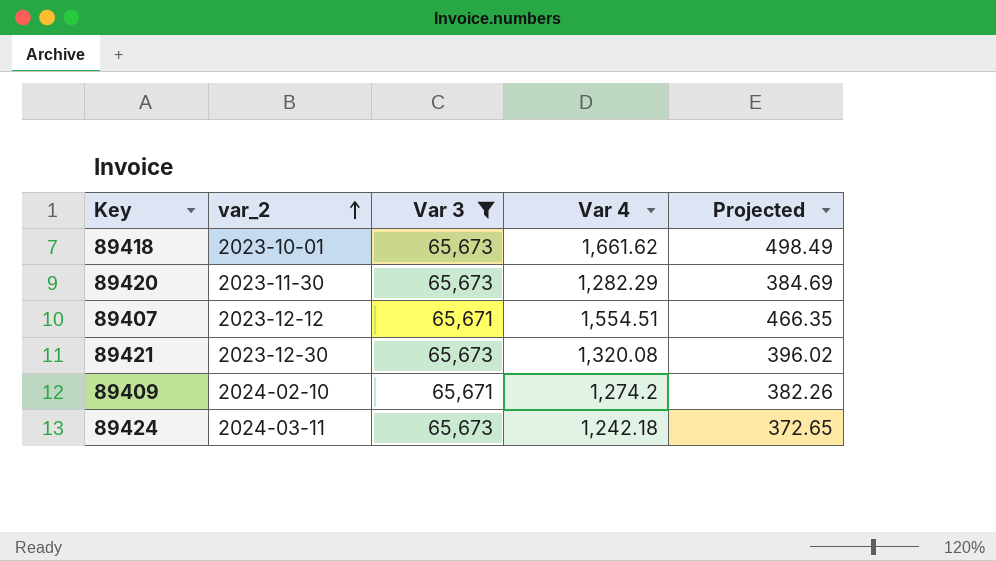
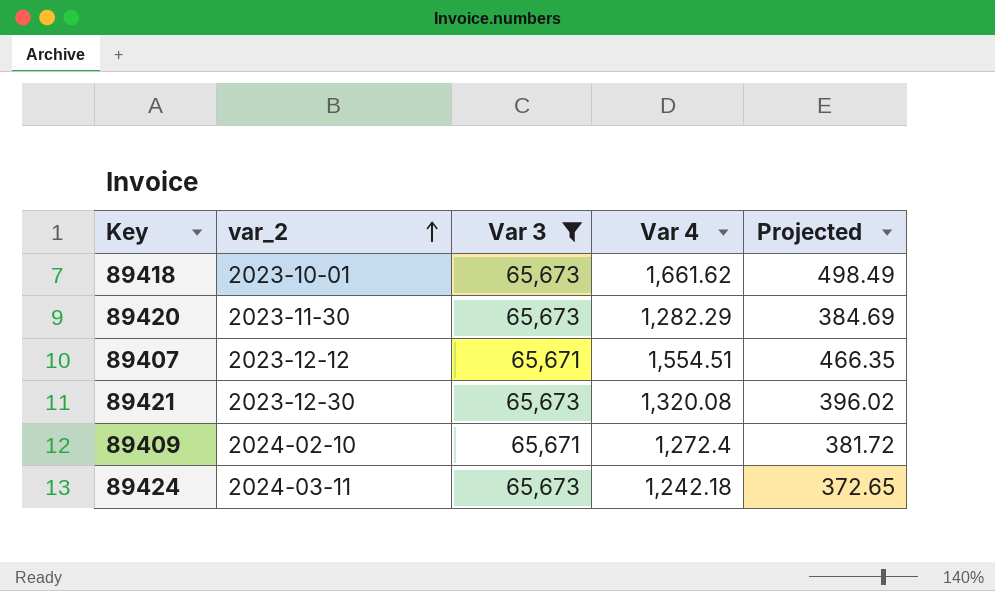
89409 | Var 4: 1,274.2 -> 1,272.4
89409 | Projected: 382.26 -> 381.72

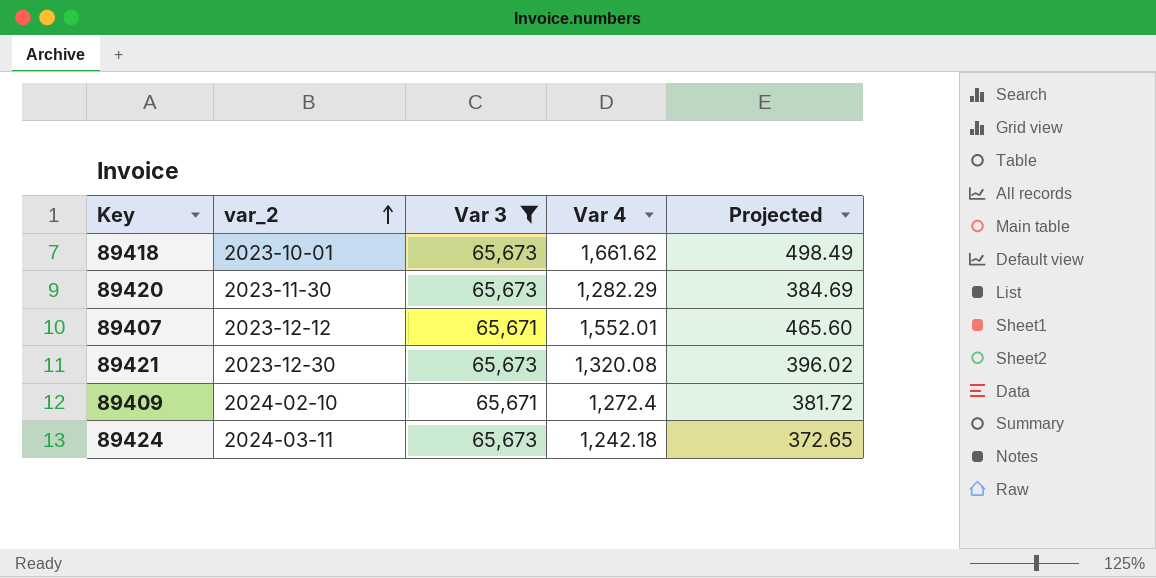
89407 | Var 4: 1,554.51 -> 1,552.01
89407 | Projected: 466.35 -> 465.60

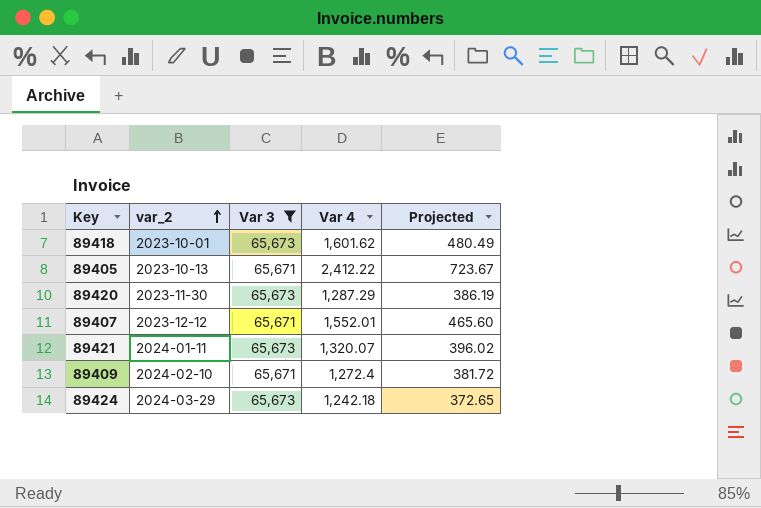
89418 | Var 4: 1,661.62 -> 1,601.62
89418 | Projected: 498.49 -> 480.49
row 89405: none -> 2023-10-13 | 65,671 | 2,412.22 | 723.67
89420 | Var 4: 1,282.29 -> 1,287.29
89420 | Projected: 384.69 -> 386.19
89421 | var_2: 2023-12-30 -> 2024-01-11
89421 | Var 4: 1,320.08 -> 1,320.07
89424 | var_2: 2024-03-11 -> 2024-03-29

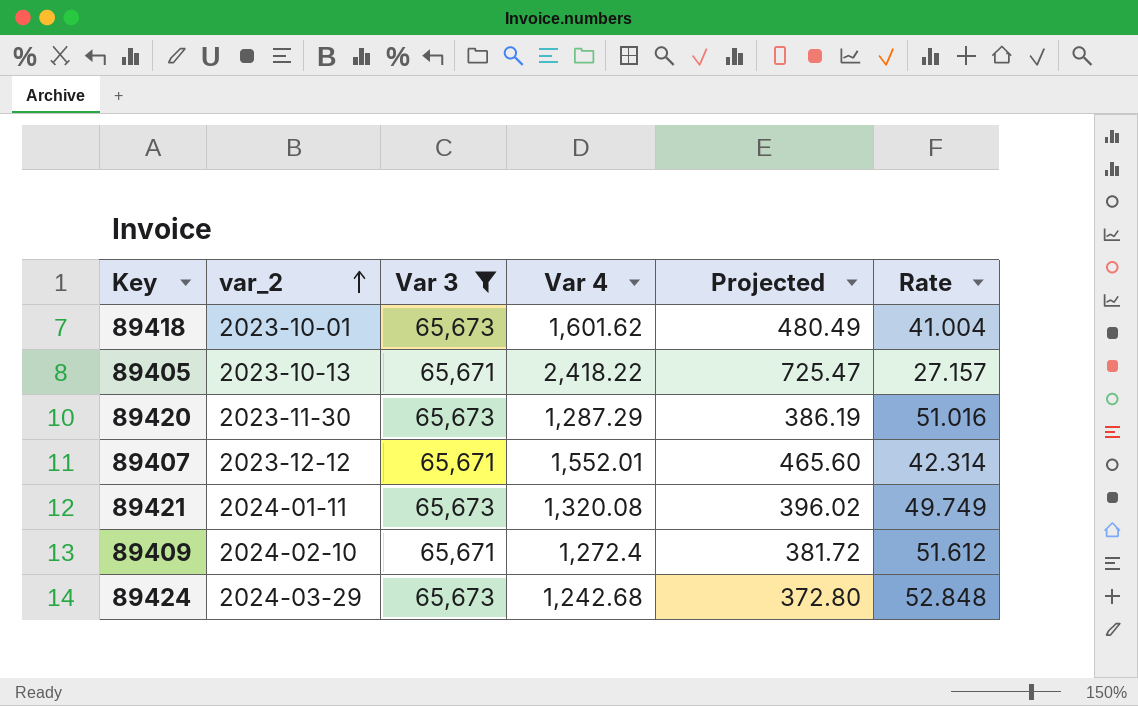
column Rate | formula: none -> [Var 3] / [Var 4]
89405 | Var 4: 2,412.22 -> 2,418.22
89405 | Projected: 723.67 -> 725.47
89421 | Var 4: 1,320.07 -> 1,320.08
89424 | Var 4: 1,242.18 -> 1,242.68
89424 | Projected: 372.65 -> 372.80

